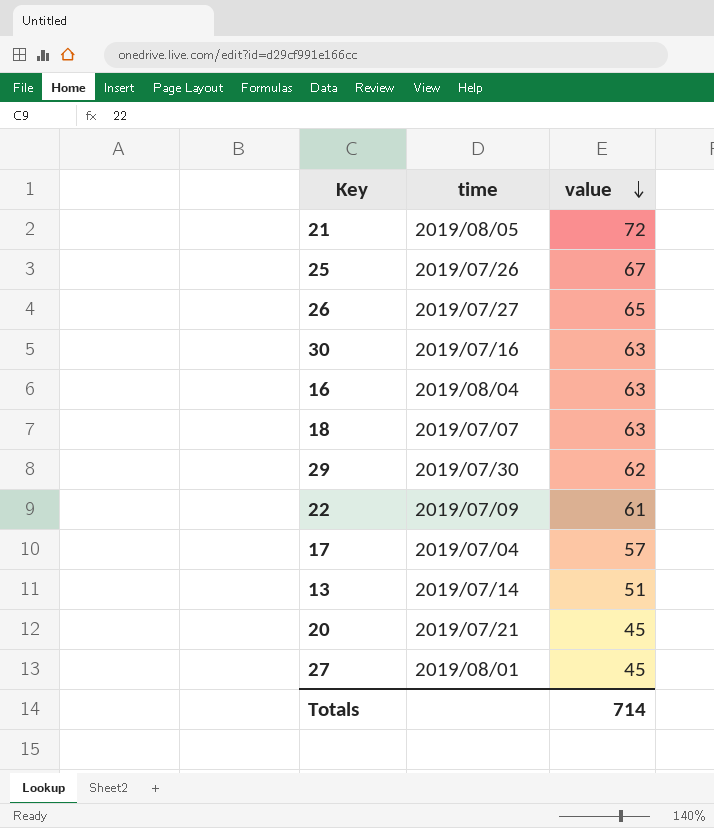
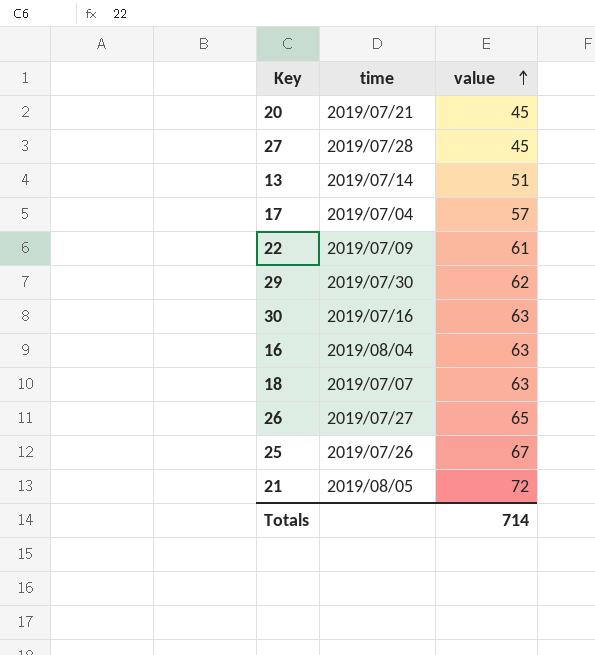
row order: value descending -> value ascending
27 | time: 2019/08/01 -> 2019/07/28

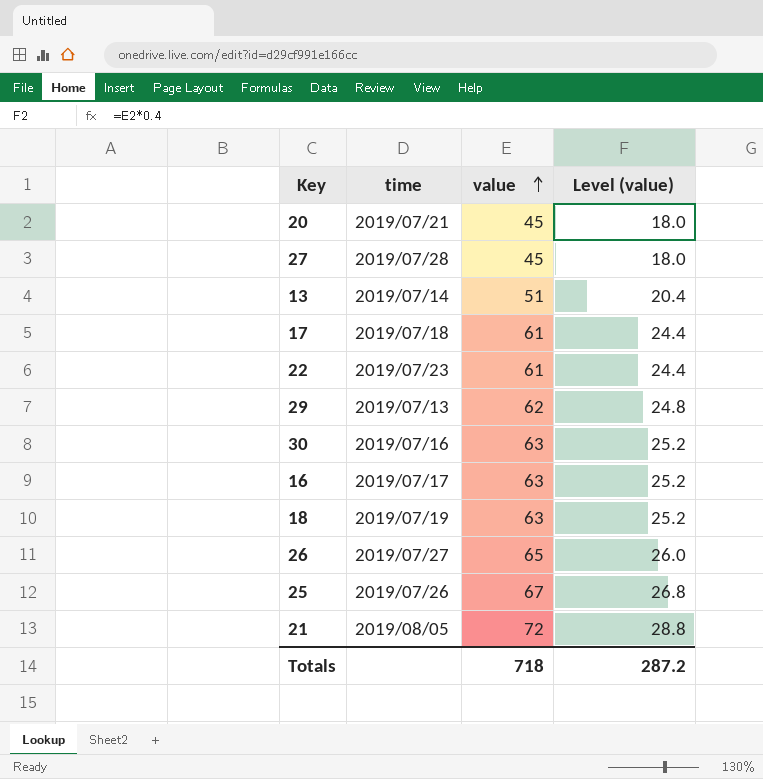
column Level (value) | formula: none -> [value] * 0.4
17 | time: 2019/07/04 -> 2019/07/18
17 | value: 57 -> 61
22 | time: 2019/07/09 -> 2019/07/23
29 | time: 2019/07/30 -> 2019/07/13
16 | time: 2019/08/04 -> 2019/07/17
18 | time: 2019/07/07 -> 2019/07/19
Totals | value: 714 -> 718

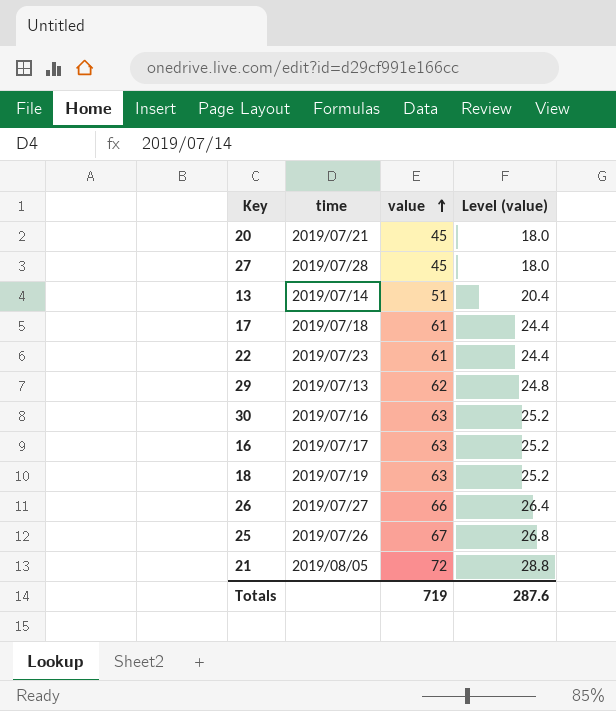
26 | value: 65 -> 66
26 | Level (value): 26.0 -> 26.4
Totals | value: 718 -> 719
Totals | Level (value): 287.2 -> 287.6

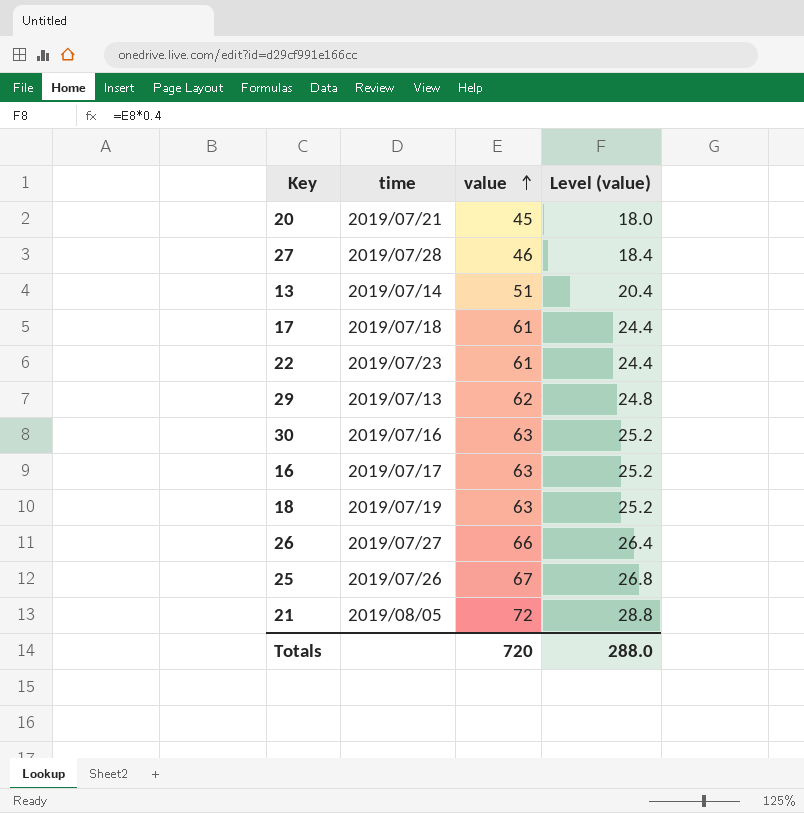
27 | value: 45 -> 46
27 | Level (value): 18.0 -> 18.4
Totals | value: 719 -> 720
Totals | Level (value): 287.6 -> 288.0

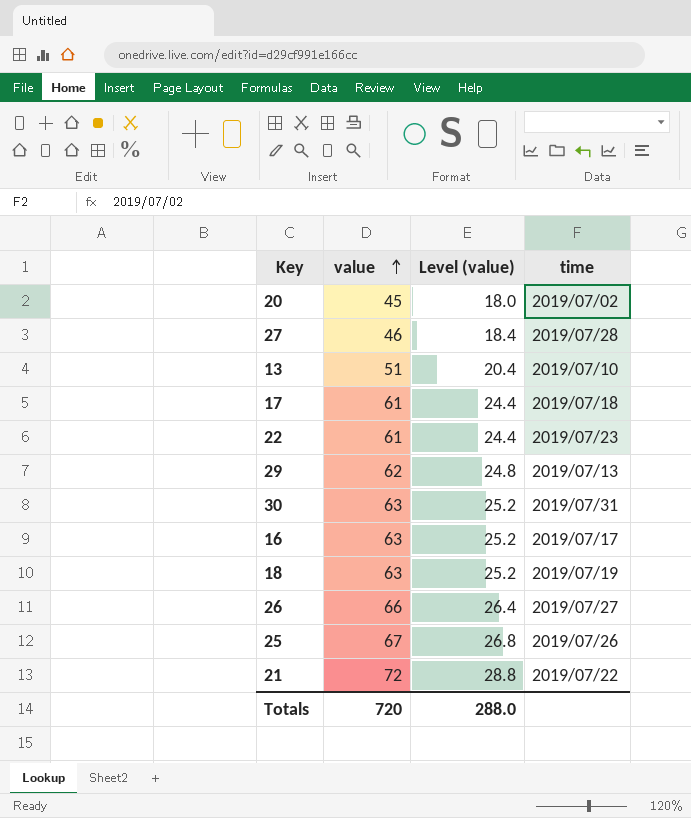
column time | position: 2 -> 4
20 | time: 2019/07/21 -> 2019/07/02
13 | time: 2019/07/14 -> 2019/07/10
30 | time: 2019/07/16 -> 2019/07/31
21 | time: 2019/08/05 -> 2019/07/22

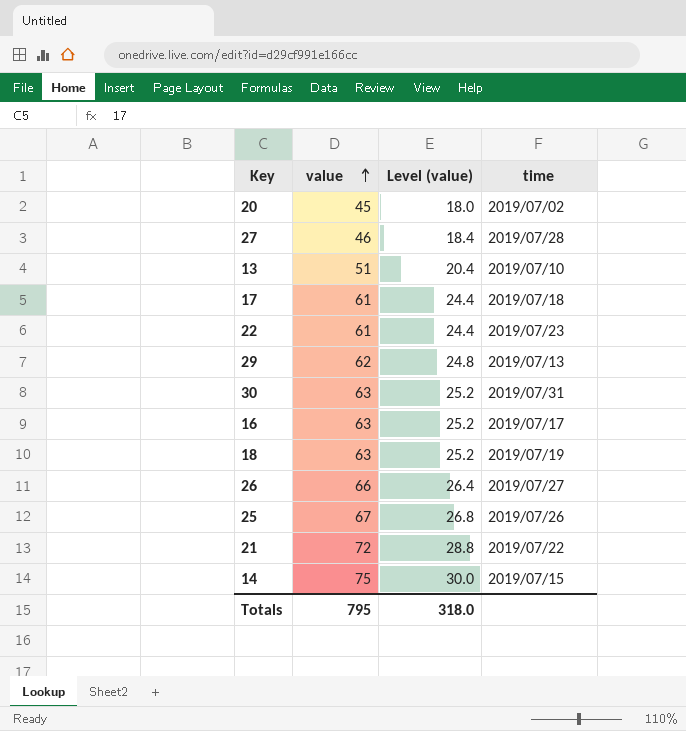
row 14: none -> 75 | 30.0 | 2019/07/15
Totals | value: 720 -> 795
Totals | Level (value): 288.0 -> 318.0

